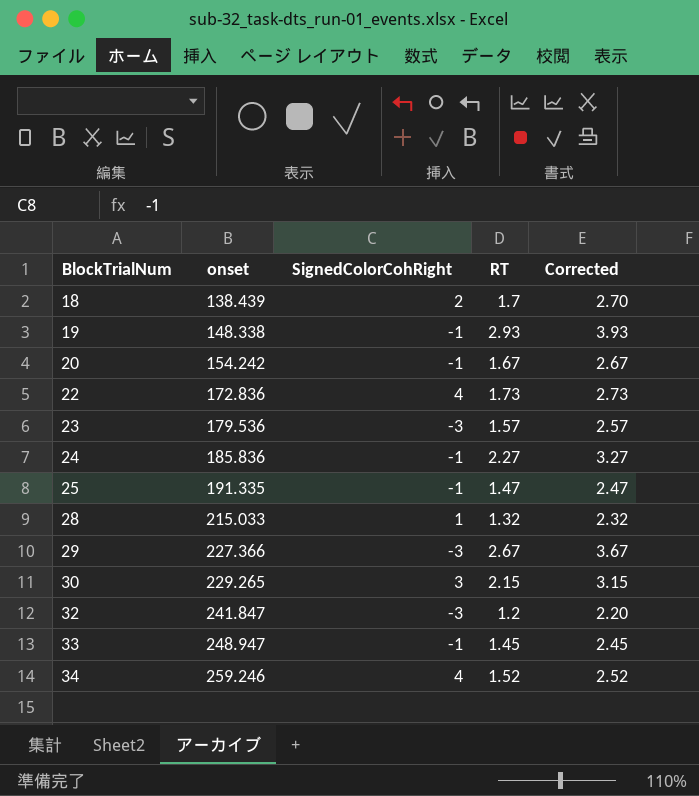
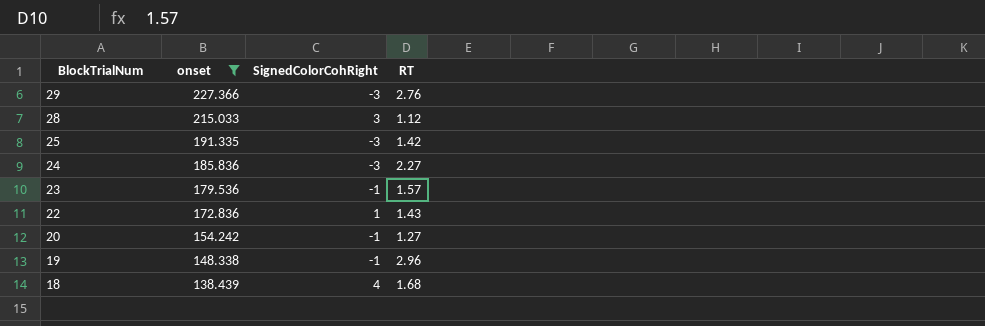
filter: none -> onset <= 227.366
row order: BlockTrialNum ascending -> BlockTrialNum descending
column Corrected | formula: [RT] + 1 -> none
29 | RT: 2.67 -> 2.76
28 | SignedColorCohRight: 1 -> 3
28 | RT: 1.32 -> 1.12
25 | SignedColorCohRight: -1 -> -3
25 | RT: 1.47 -> 1.42
24 | SignedColorCohRight: -1 -> -3
23 | SignedColorCohRight: -3 -> -1
22 | SignedColorCohRight: 4 -> 1
22 | RT: 1.73 -> 1.43
20 | RT: 1.67 -> 1.27
19 | RT: 2.93 -> 2.96
18 | SignedColorCohRight: 2 -> 4
18 | RT: 1.7 -> 1.68

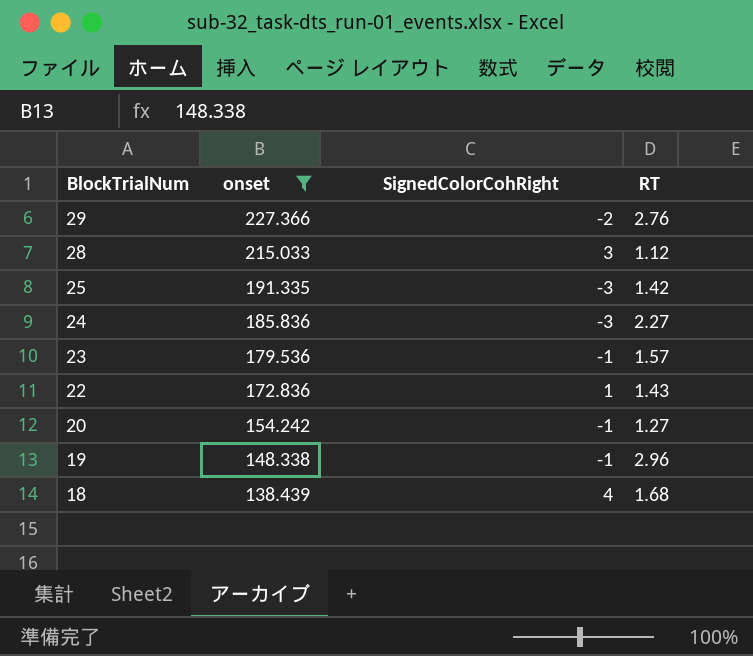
29 | SignedColorCohRight: -3 -> -2

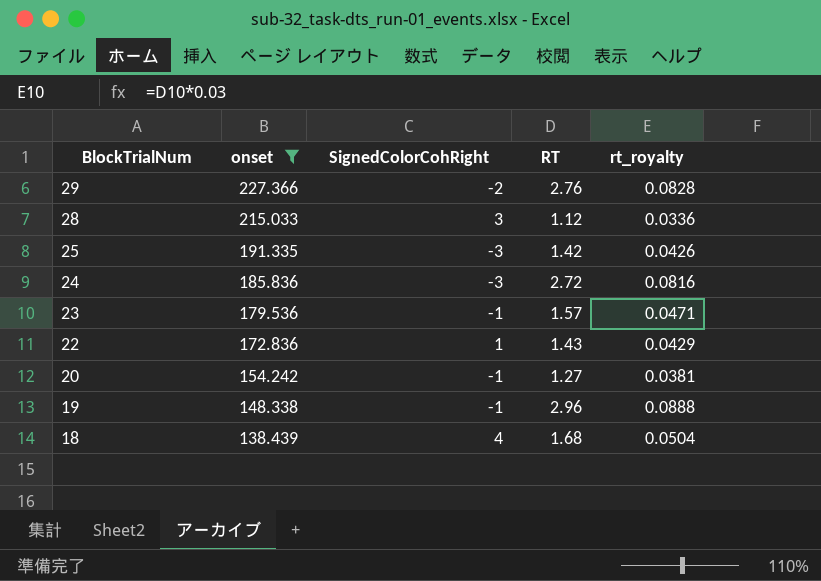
column rt_royalty | formula: none -> [RT] * 0.03
24 | RT: 2.27 -> 2.72

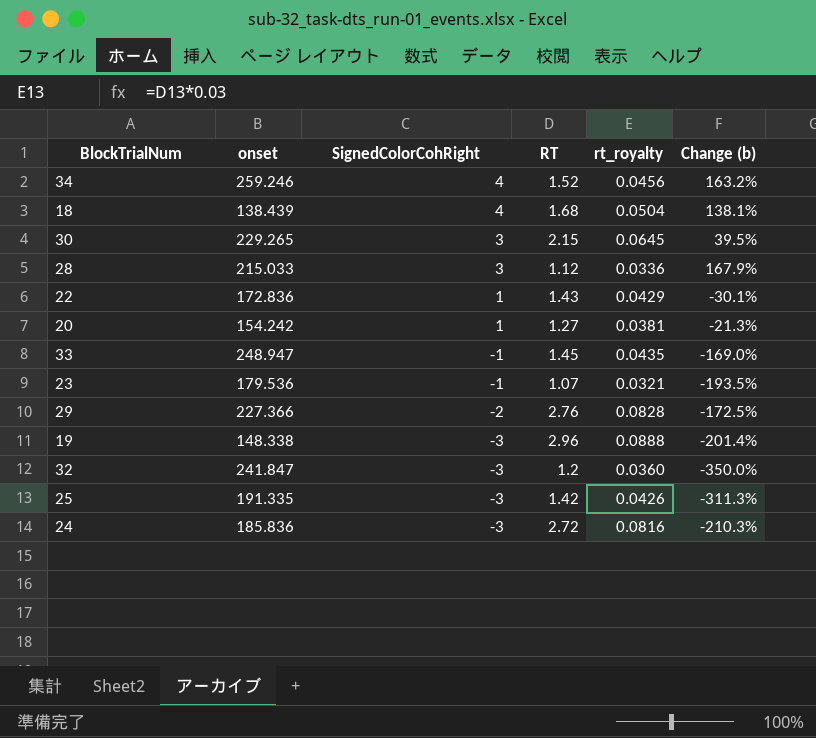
filter: onset <= 227.366 -> none
row order: BlockTrialNum descending -> SignedColorCohRight descending
column Change (b) | formula: none -> ([SignedColorCohRight] - [RT]) / [RT]
20 | SignedColorCohRight: -1 -> 1
23 | RT: 1.57 -> 1.07
23 | rt_royalty: 0.0471 -> 0.0321
19 | SignedColorCohRight: -1 -> -3

